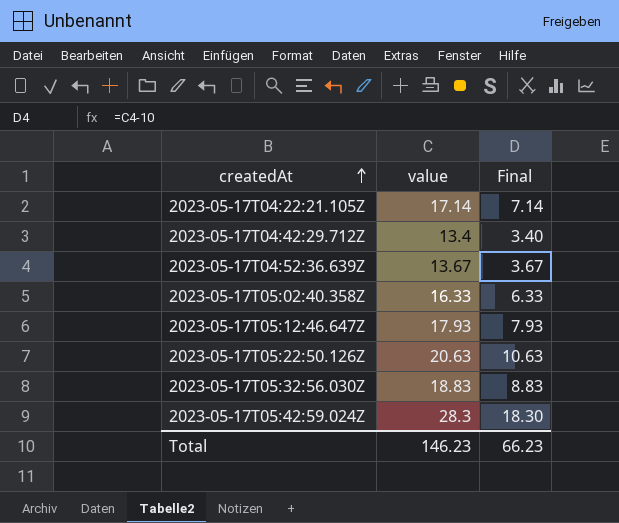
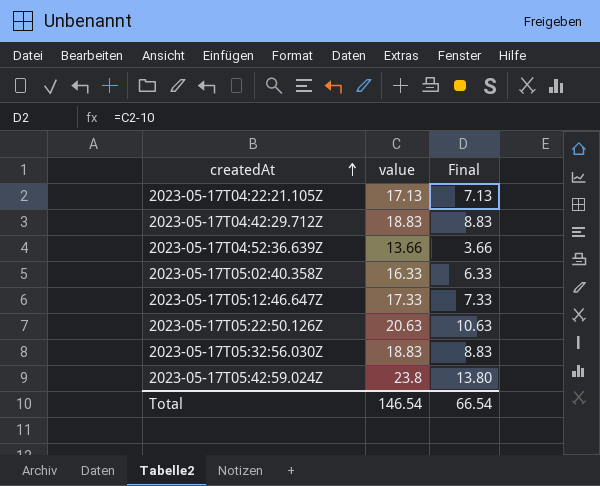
2023-05-17T04:22:21.105Z | value: 17.14 -> 17.13
2023-05-17T04:22:21.105Z | Final: 7.14 -> 7.13
2023-05-17T04:42:29.712Z | value: 13.4 -> 18.83
2023-05-17T04:42:29.712Z | Final: 3.40 -> 8.83
2023-05-17T04:52:36.639Z | value: 13.67 -> 13.66
2023-05-17T04:52:36.639Z | Final: 3.67 -> 3.66
2023-05-17T05:12:46.647Z | value: 17.93 -> 17.33
2023-05-17T05:12:46.647Z | Final: 7.93 -> 7.33
2023-05-17T05:42:59.024Z | value: 28.3 -> 23.8
2023-05-17T05:42:59.024Z | Final: 18.30 -> 13.80
Total | value: 146.23 -> 146.54
Total | Final: 66.23 -> 66.54

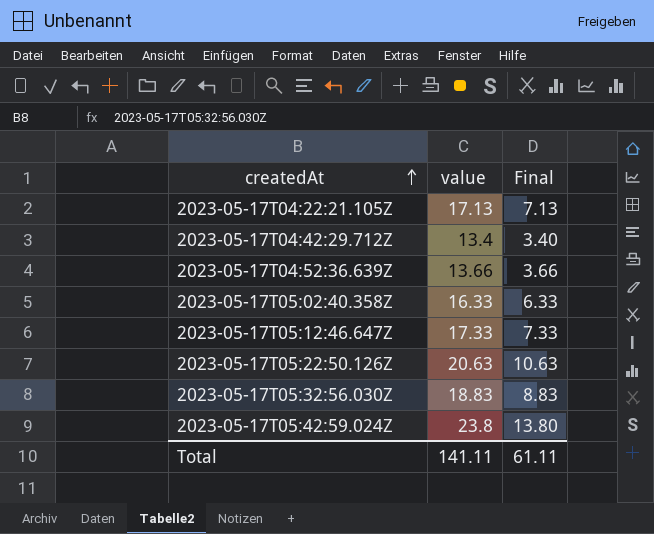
2023-05-17T04:42:29.712Z | value: 18.83 -> 13.4
2023-05-17T04:42:29.712Z | Final: 8.83 -> 3.40
Total | value: 146.54 -> 141.11
Total | Final: 66.54 -> 61.11

